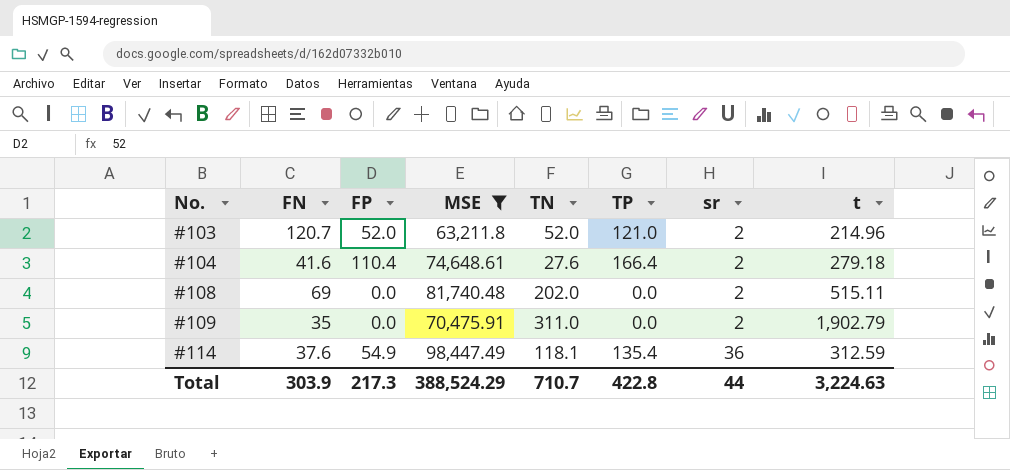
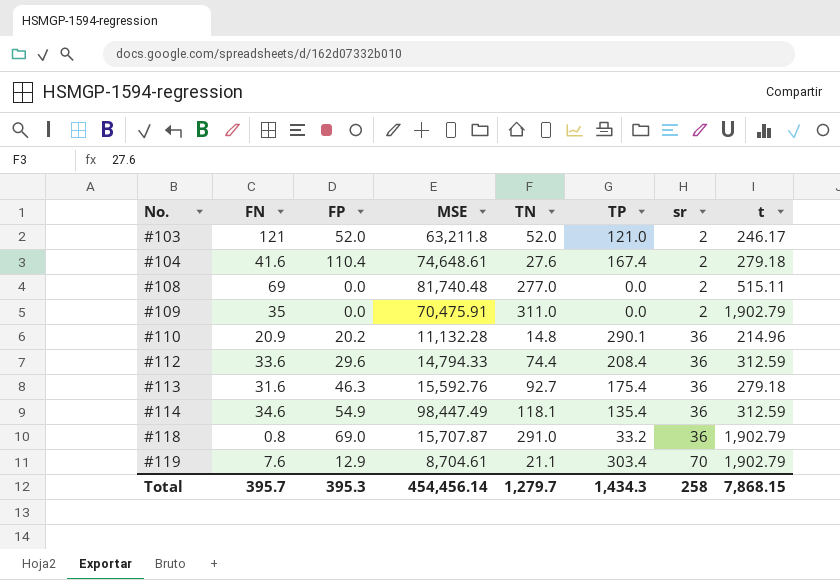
filter: MSE >= 63,211.8 -> none
#103 | FN: 120.7 -> 121
#103 | t: 214.96 -> 246.17
#104 | TP: 166.4 -> 167.4
#108 | TN: 202.0 -> 277.0
#114 | FN: 37.6 -> 34.6
Total | FN: 303.9 -> 395.7
Total | FP: 217.3 -> 395.3
Total | MSE: 388,524.29 -> 454,456.14
Total | TN: 710.7 -> 1,279.7
Total | TP: 422.8 -> 1,434.3
Total | sr: 44 -> 258
Total | t: 3,224.63 -> 7,868.15

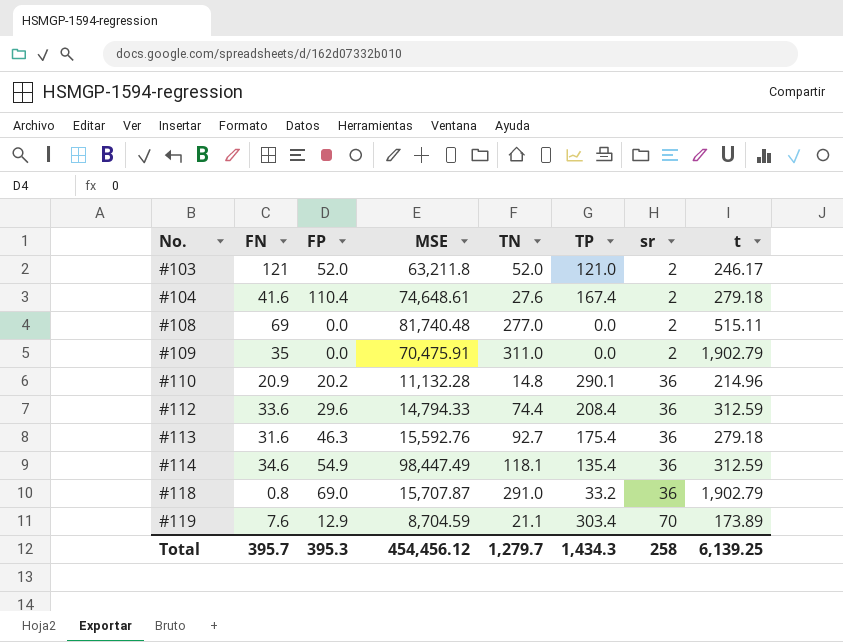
#119 | MSE: 8,704.61 -> 8,704.59
#119 | t: 1,902.79 -> 173.89
Total | MSE: 454,456.14 -> 454,456.12
Total | t: 7,868.15 -> 6,139.25

